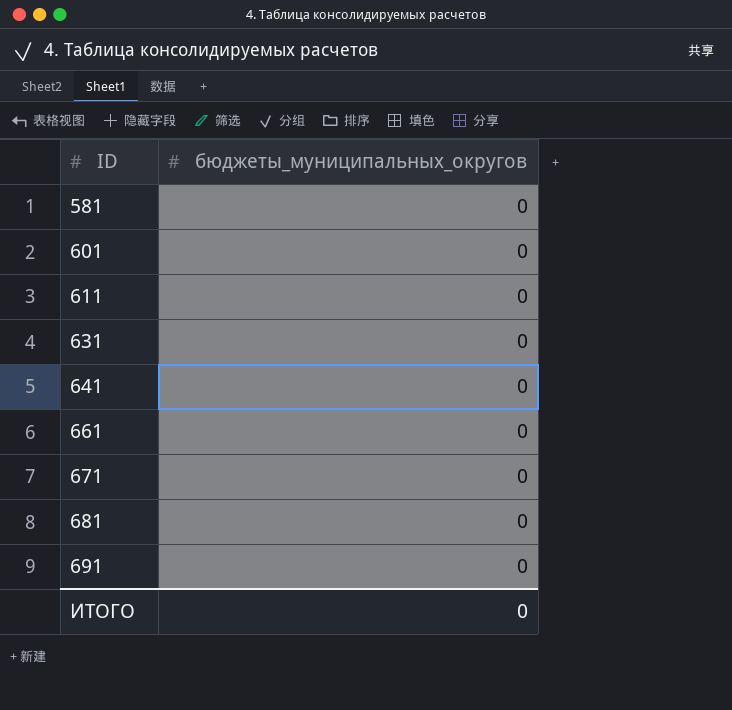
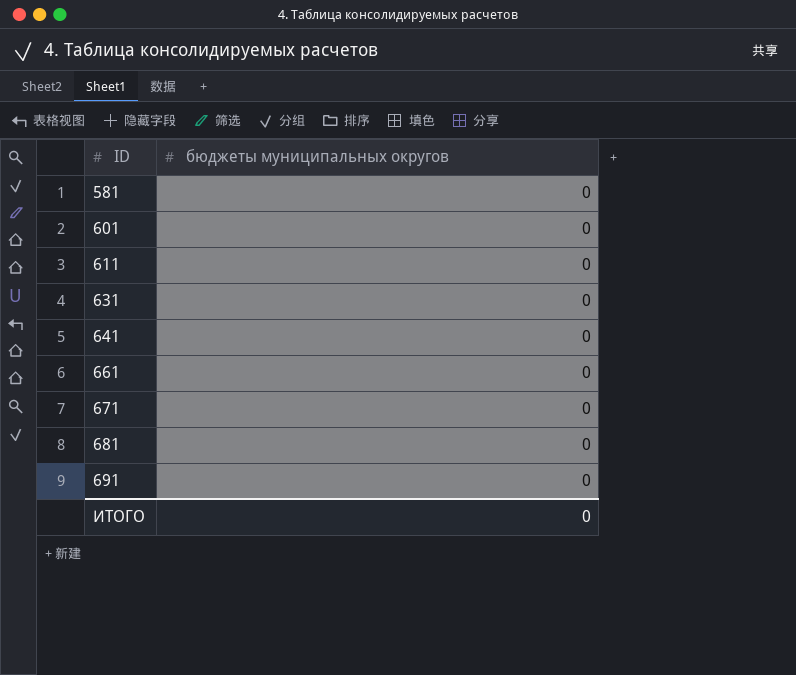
column name: бюджеты_муниципальных_округов -> бюджеты муниципальных округов

